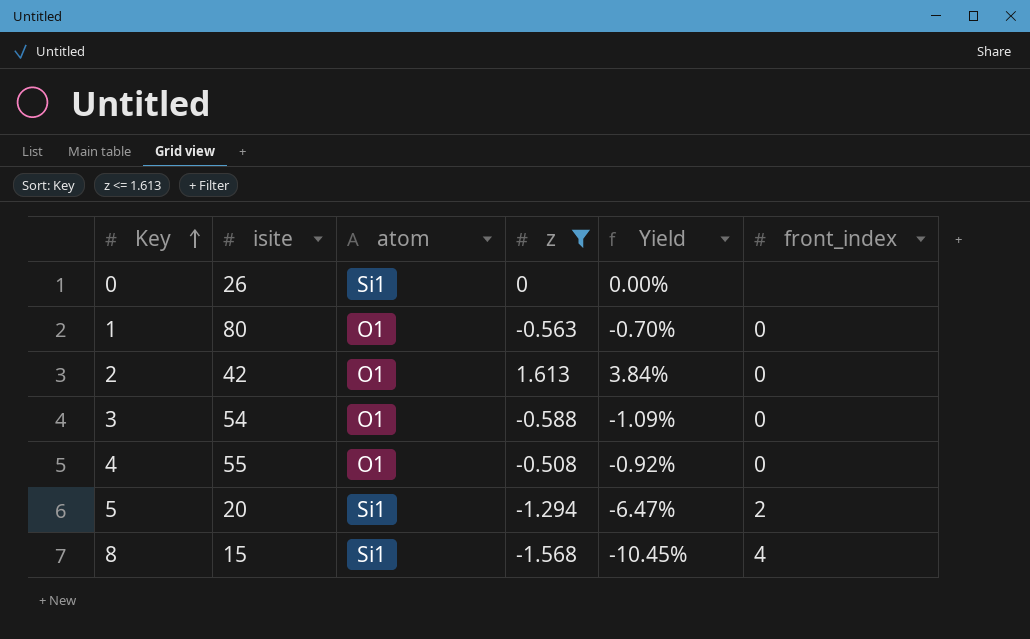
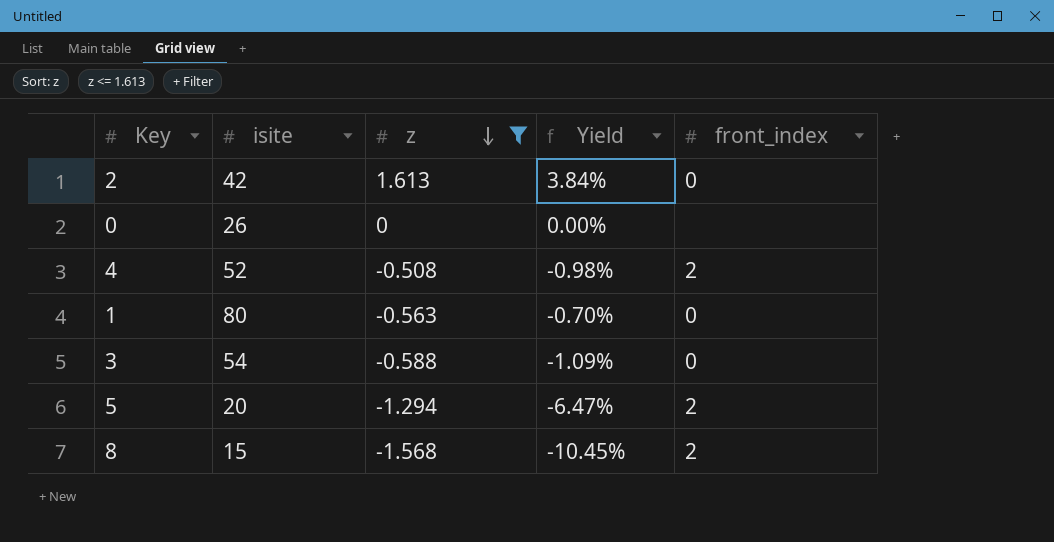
row order: Key ascending -> z descending
column atom | position: 3 -> none
4 | isite: 55 -> 52
4 | Yield: -0.92% -> -0.98%
4 | front_index: 0 -> 2
8 | front_index: 4 -> 2

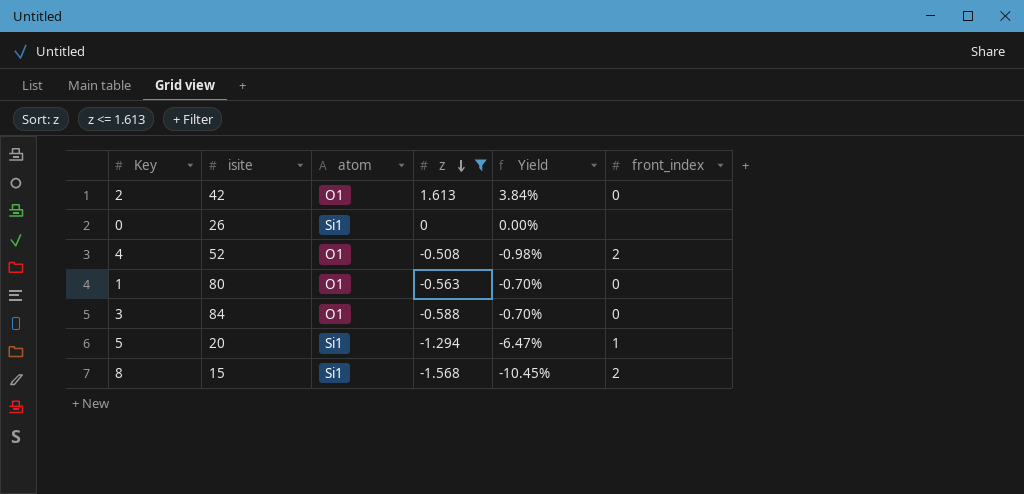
column atom | position: none -> 3
3 | isite: 54 -> 84
3 | Yield: -1.09% -> -0.70%
5 | front_index: 2 -> 1

